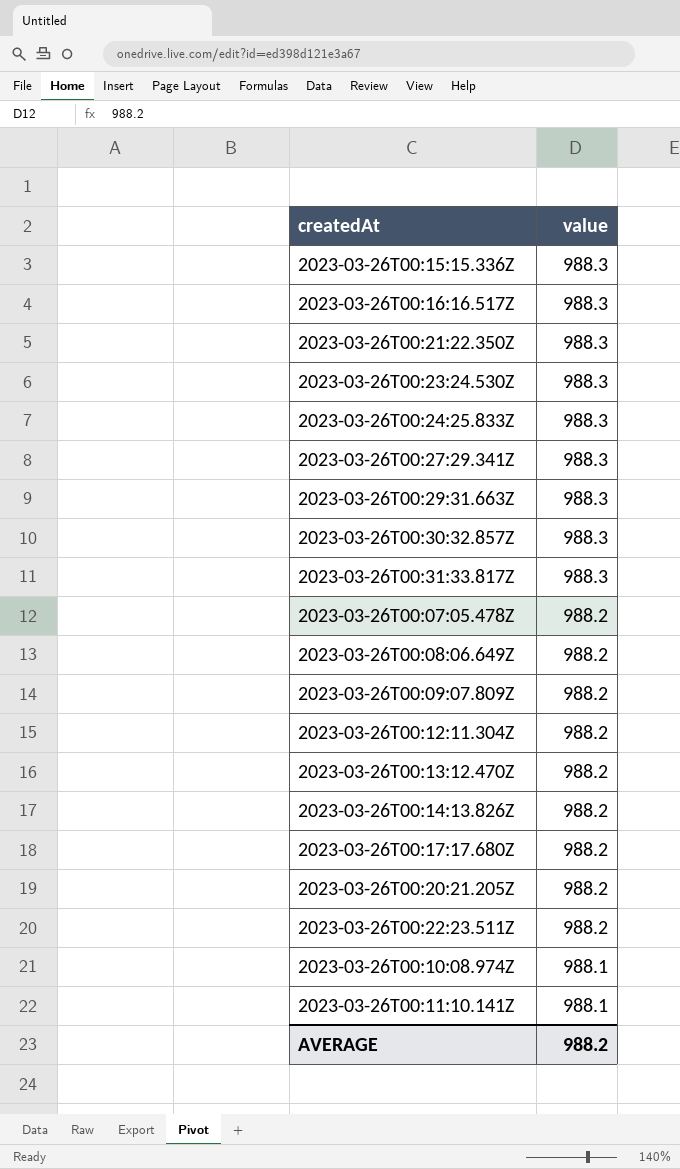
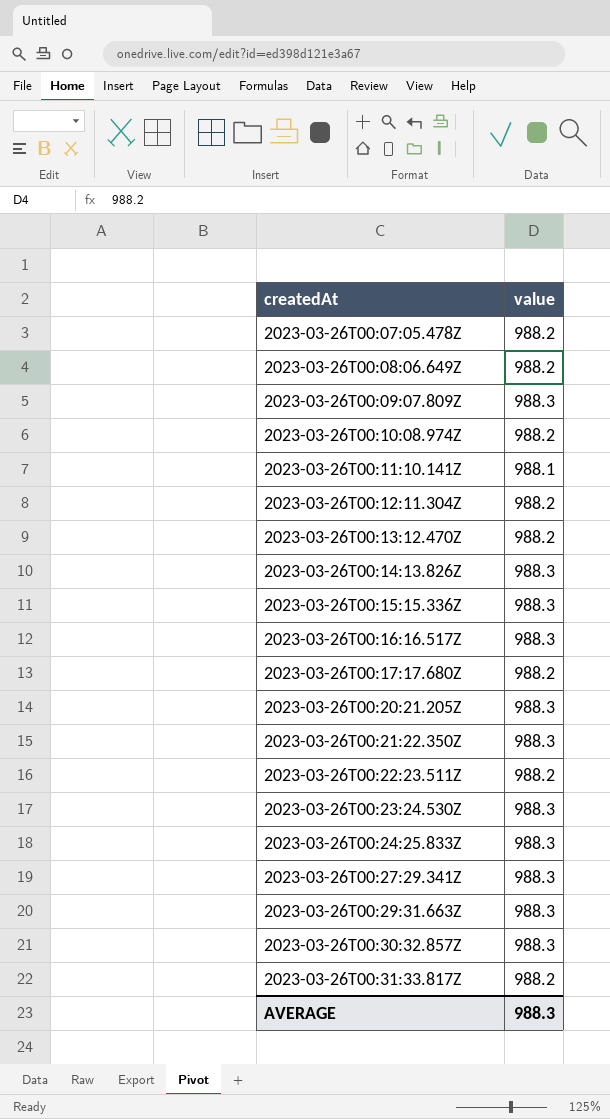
row order: value descending -> createdAt ascending
2023-03-26T00:09:07.809Z | value: 988.2 -> 988.3
2023-03-26T00:10:08.974Z | value: 988.1 -> 988.2
2023-03-26T00:14:13.826Z | value: 988.2 -> 988.3
2023-03-26T00:20:21.205Z | value: 988.2 -> 988.3
2023-03-26T00:31:33.817Z | value: 988.3 -> 988.2
AVERAGE | value: 988.2 -> 988.3

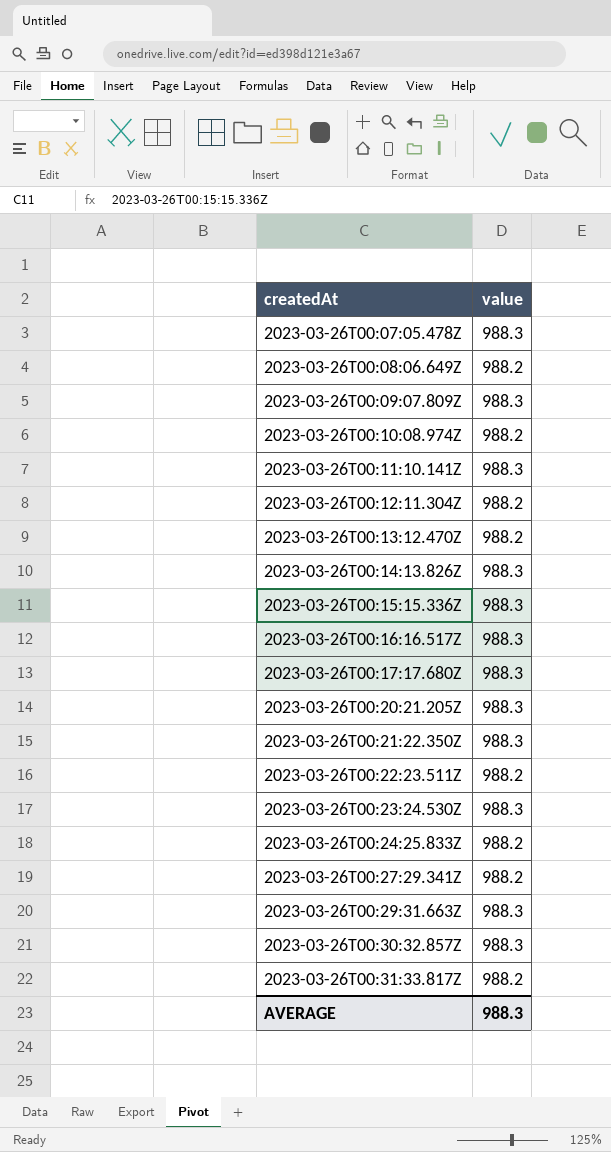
2023-03-26T00:07:05.478Z | value: 988.2 -> 988.3
2023-03-26T00:11:10.141Z | value: 988.1 -> 988.3
2023-03-26T00:17:17.680Z | value: 988.2 -> 988.3
2023-03-26T00:24:25.833Z | value: 988.3 -> 988.2
2023-03-26T00:27:29.341Z | value: 988.3 -> 988.2

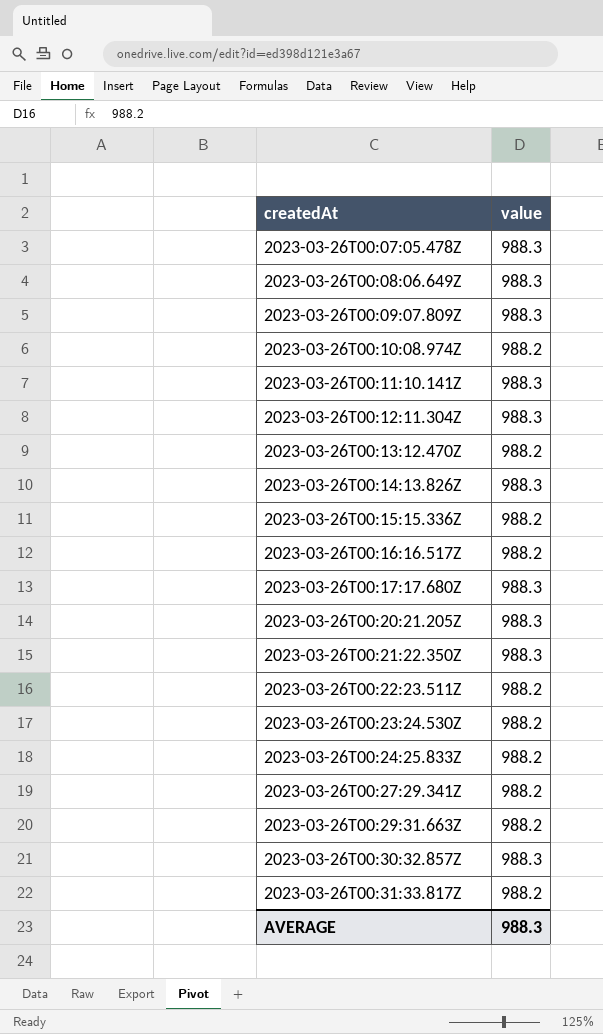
2023-03-26T00:08:06.649Z | value: 988.2 -> 988.3
2023-03-26T00:12:11.304Z | value: 988.2 -> 988.3
2023-03-26T00:15:15.336Z | value: 988.3 -> 988.2
2023-03-26T00:16:16.517Z | value: 988.3 -> 988.2
2023-03-26T00:23:24.530Z | value: 988.3 -> 988.2
2023-03-26T00:29:31.663Z | value: 988.3 -> 988.2

